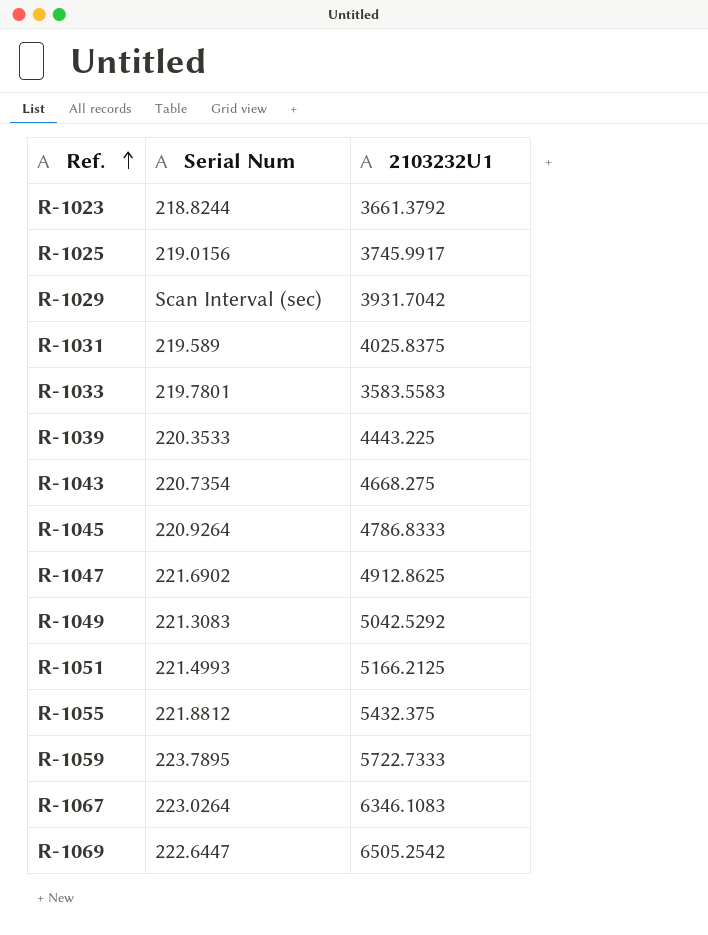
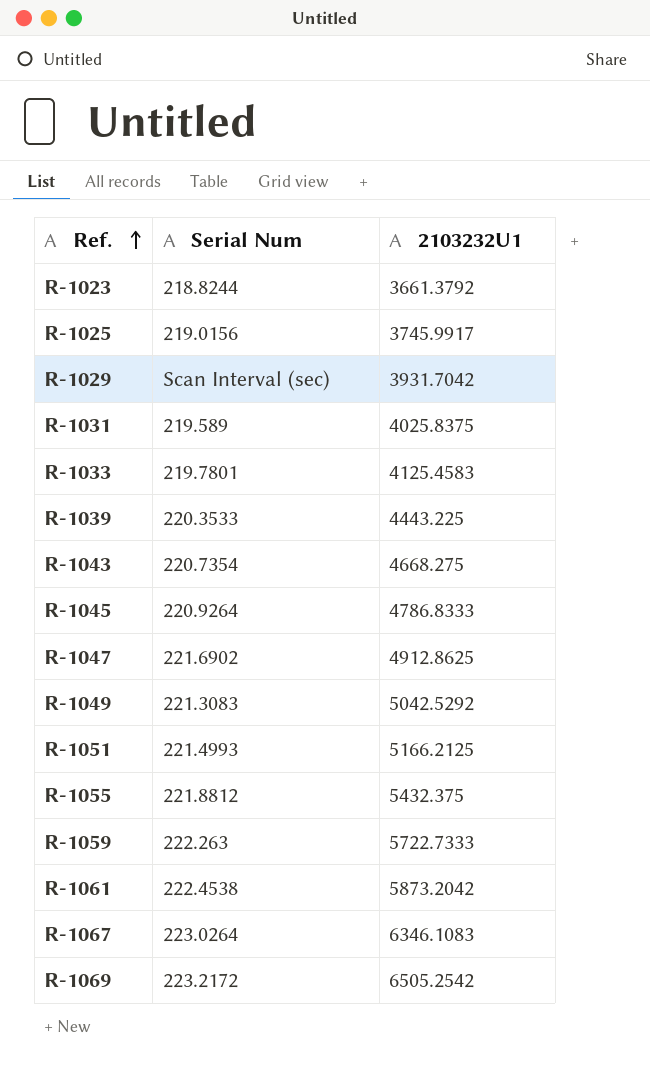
R-1033 | 2103232U1: 3583.5583 -> 4125.4583
R-1059 | Serial Num: 223.7895 -> 222.263
row R-1061: none -> 222.4538 | 5873.2042
R-1069 | Serial Num: 222.6447 -> 223.2172

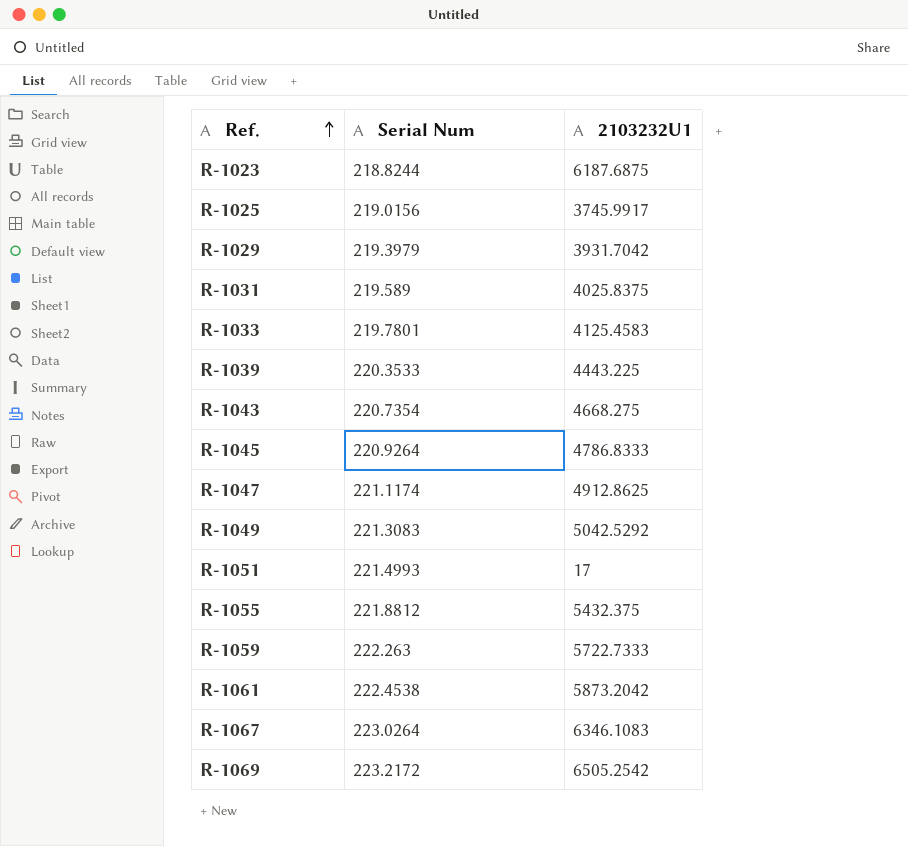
R-1023 | 2103232U1: 3661.3792 -> 6187.6875
R-1029 | Serial Num: Scan Interval (sec) -> 219.3979
R-1047 | Serial Num: 221.6902 -> 221.1174
R-1051 | 2103232U1: 5166.2125 -> 17

